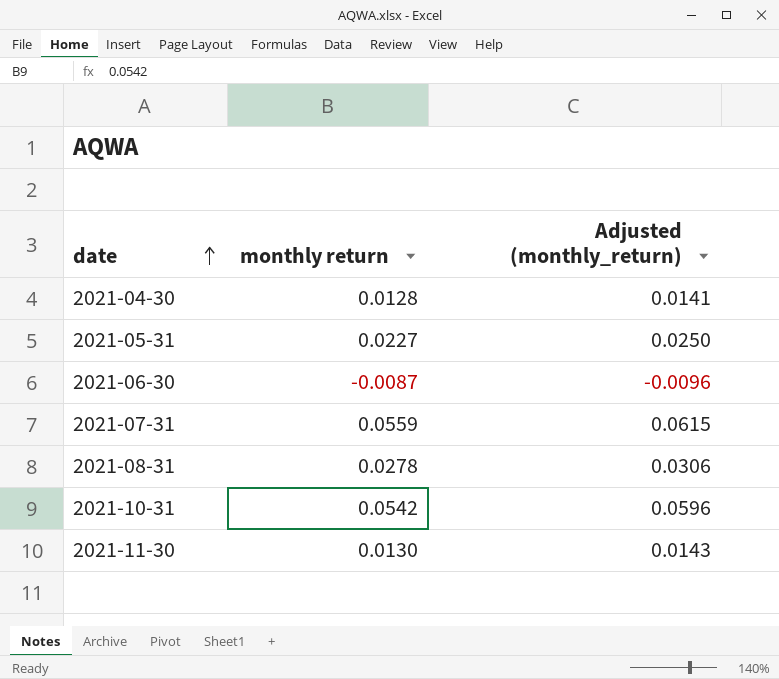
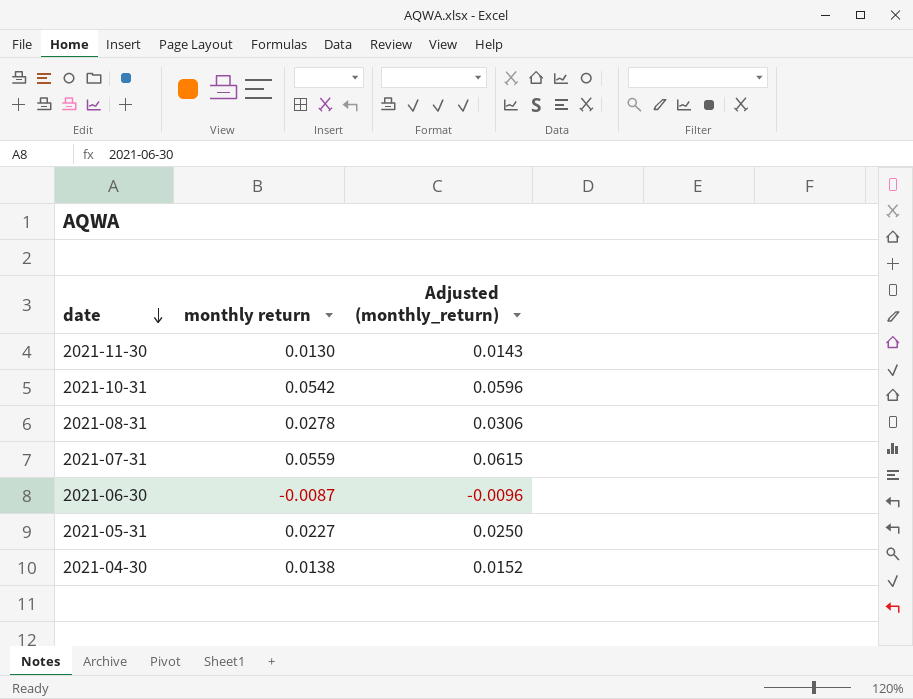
row order: date ascending -> date descending
2021-04-30 | monthly return: 0.0128 -> 0.0138
2021-04-30 | Adjusted (monthly_return): 0.0141 -> 0.0152

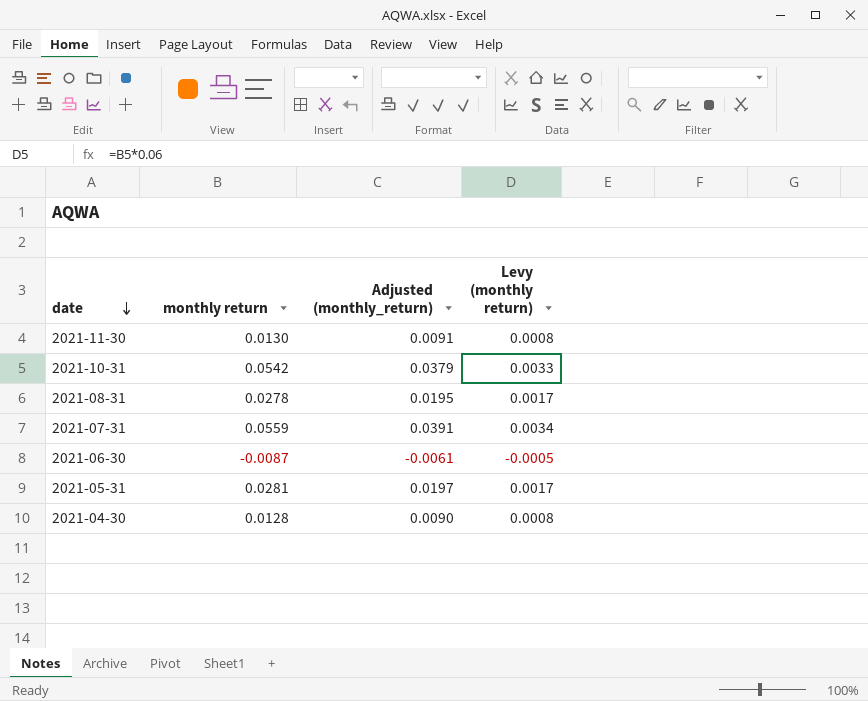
column Adjusted (monthly_return) | formula: [monthly return] * 1.1 -> [monthly return] * 0.7
column Levy (monthly return) | formula: none -> [monthly return] * 0.06
2021-05-31 | monthly return: 0.0227 -> 0.0281
2021-04-30 | monthly return: 0.0138 -> 0.0128

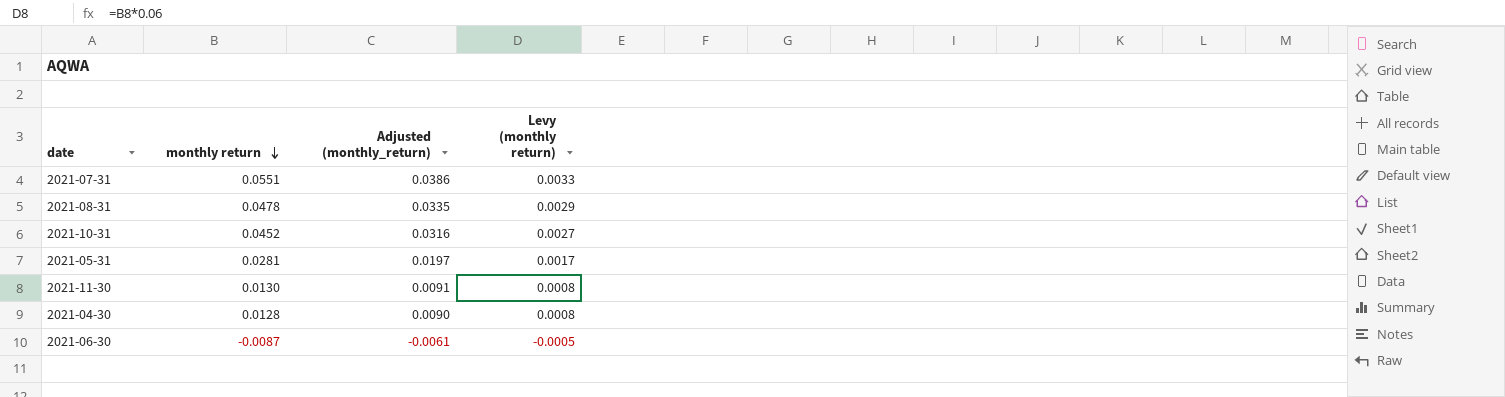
row order: date descending -> monthly return descending
2021-07-31 | monthly return: 0.0559 -> 0.0551
2021-07-31 | Adjusted (monthly_return): 0.0391 -> 0.0386
2021-07-31 | Levy (monthly return): 0.0034 -> 0.0033
2021-08-31 | monthly return: 0.0278 -> 0.0478
2021-08-31 | Adjusted (monthly_return): 0.0195 -> 0.0335
2021-08-31 | Levy (monthly return): 0.0017 -> 0.0029
2021-10-31 | monthly return: 0.0542 -> 0.0452
2021-10-31 | Adjusted (monthly_return): 0.0379 -> 0.0316
2021-10-31 | Levy (monthly return): 0.0033 -> 0.0027

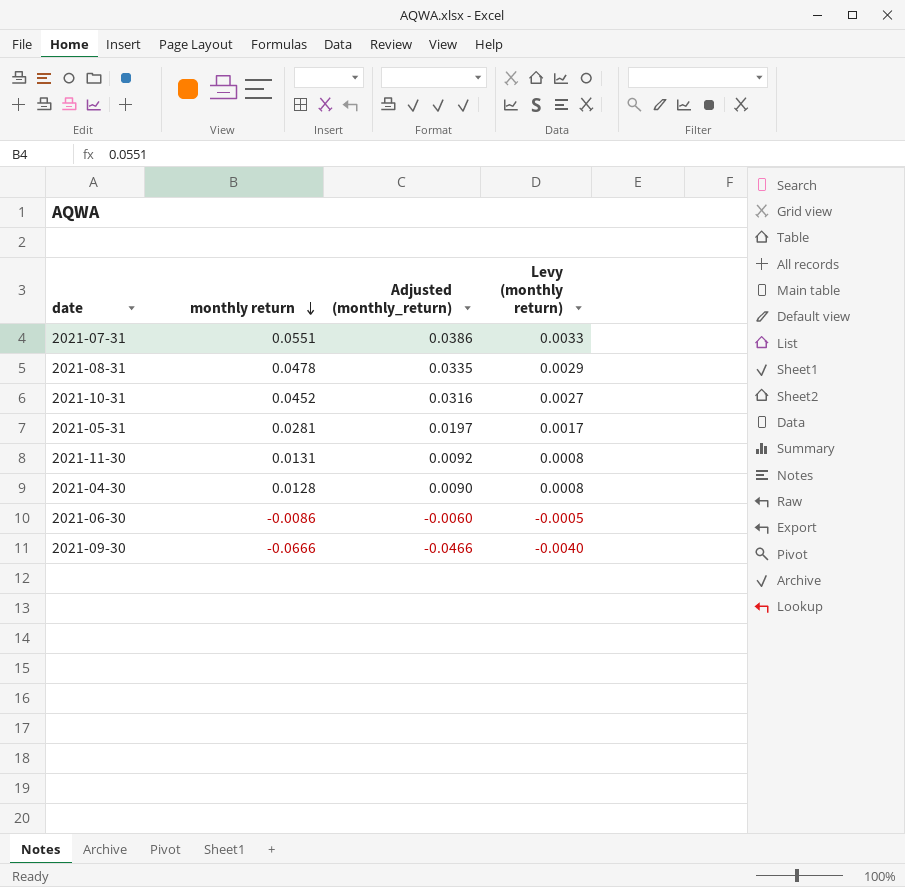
2021-11-30 | monthly return: 0.0130 -> 0.0131
2021-11-30 | Adjusted (monthly_return): 0.0091 -> 0.0092
2021-06-30 | monthly return: -0.0087 -> -0.0086
2021-06-30 | Adjusted (monthly_return): -0.0061 -> -0.0060
row 2021-09-30: none -> -0.0666 | -0.0466 | -0.0040

